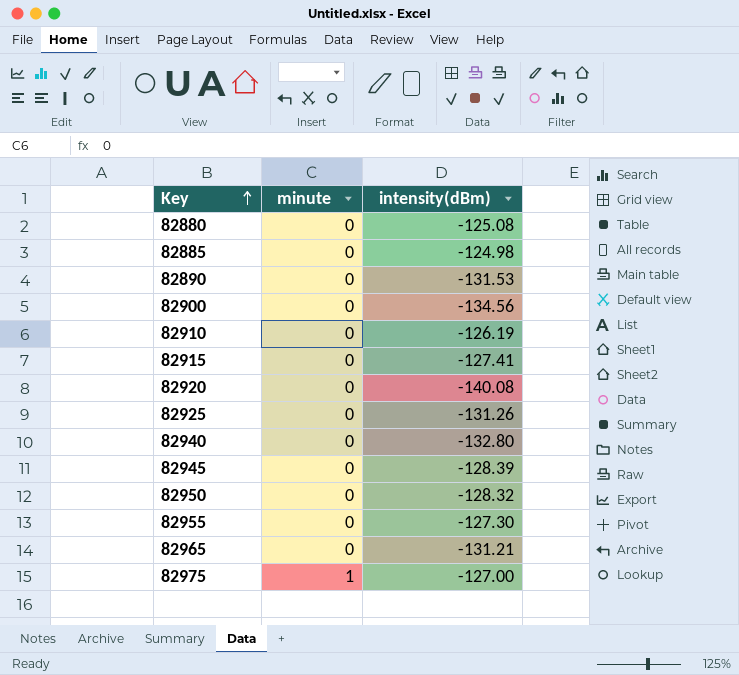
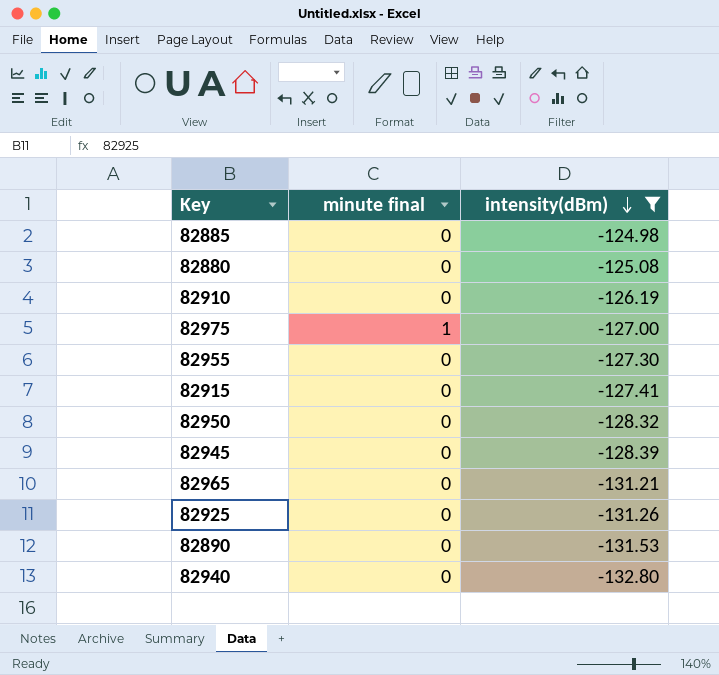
filter: none -> intensity(dBm) >= -132.80
row order: Key ascending -> intensity(dBm) descending
column name: minute -> minute final

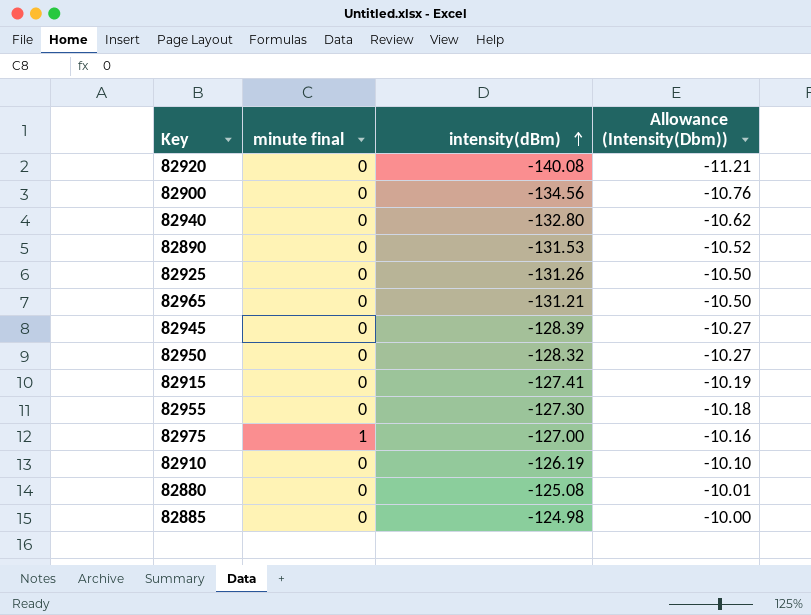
filter: intensity(dBm) >= -132.80 -> none
row order: intensity(dBm) descending -> intensity(dBm) ascending
column Allowance (Intensity(Dbm)) | formula: none -> [intensity(dBm)] * 0.08

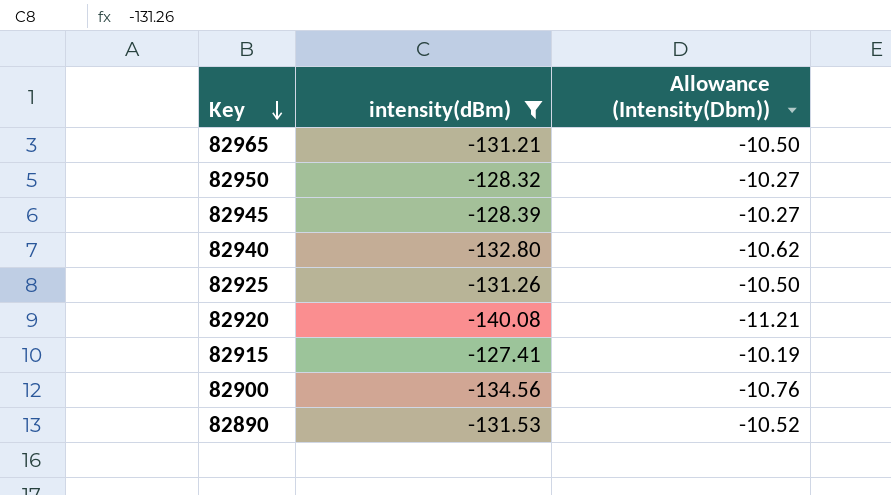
filter: none -> intensity(dBm) <= -127.41
row order: intensity(dBm) ascending -> Key descending
column minute final | position: 2 -> none

